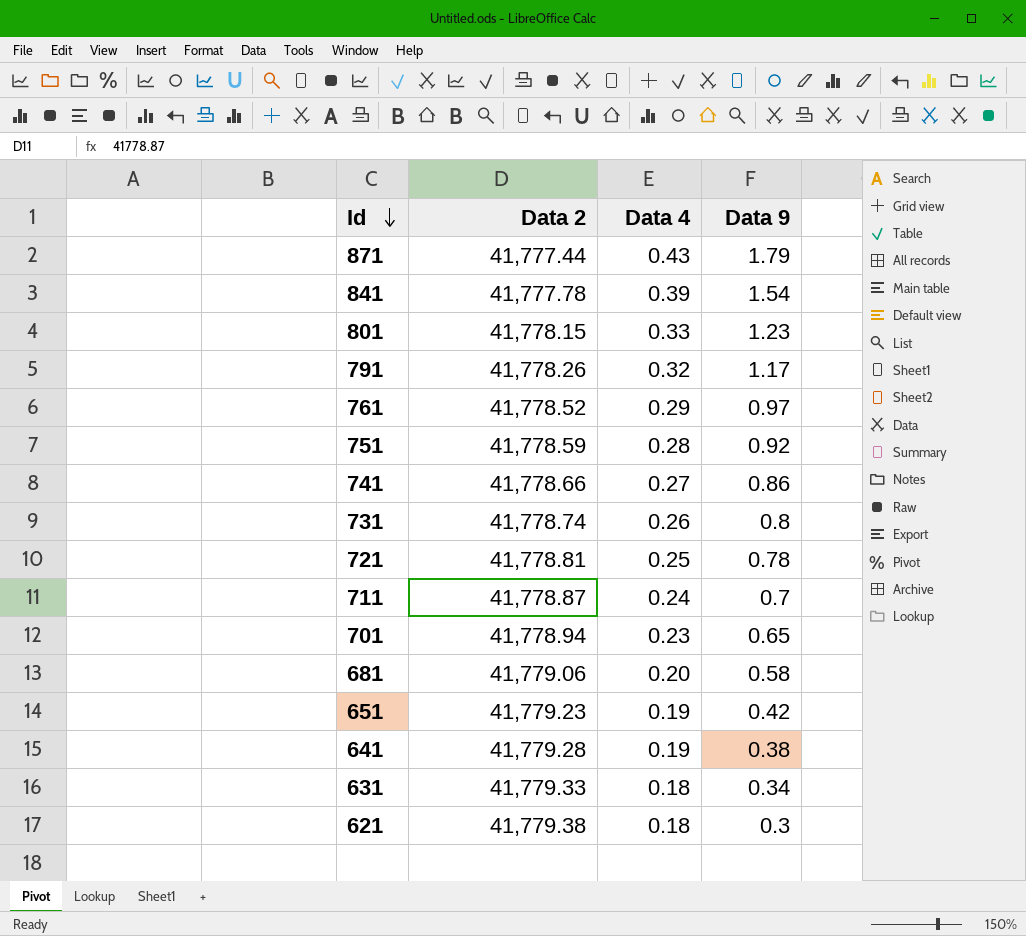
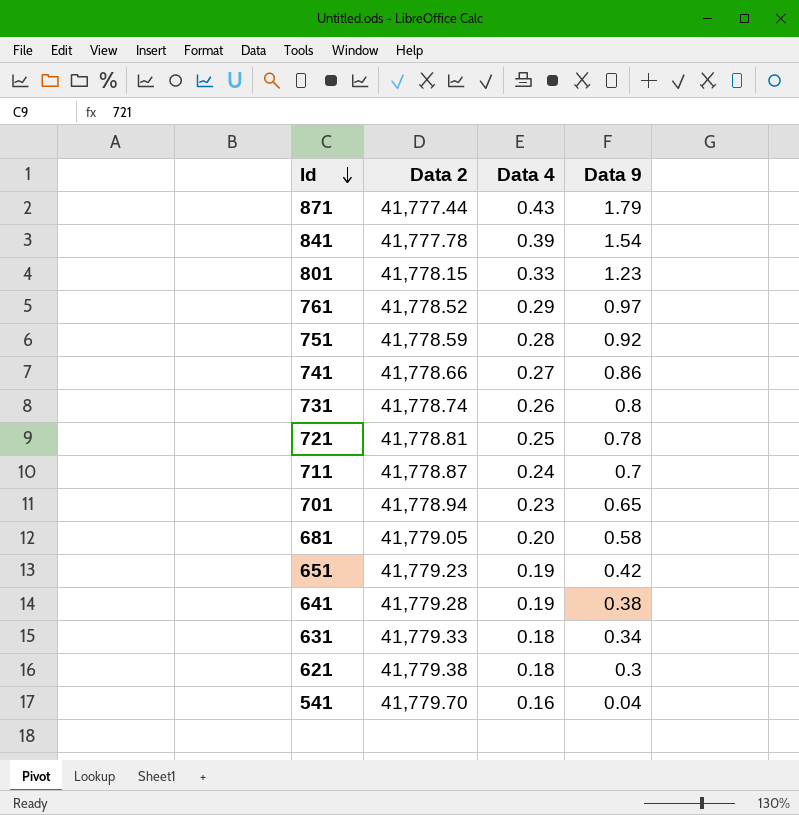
row 791: 41,778.26 | 0.32 | 1.17 -> none
681 | Data 2: 41,779.06 -> 41,779.05
row 541: none -> 41,779.70 | 0.16 | 0.04

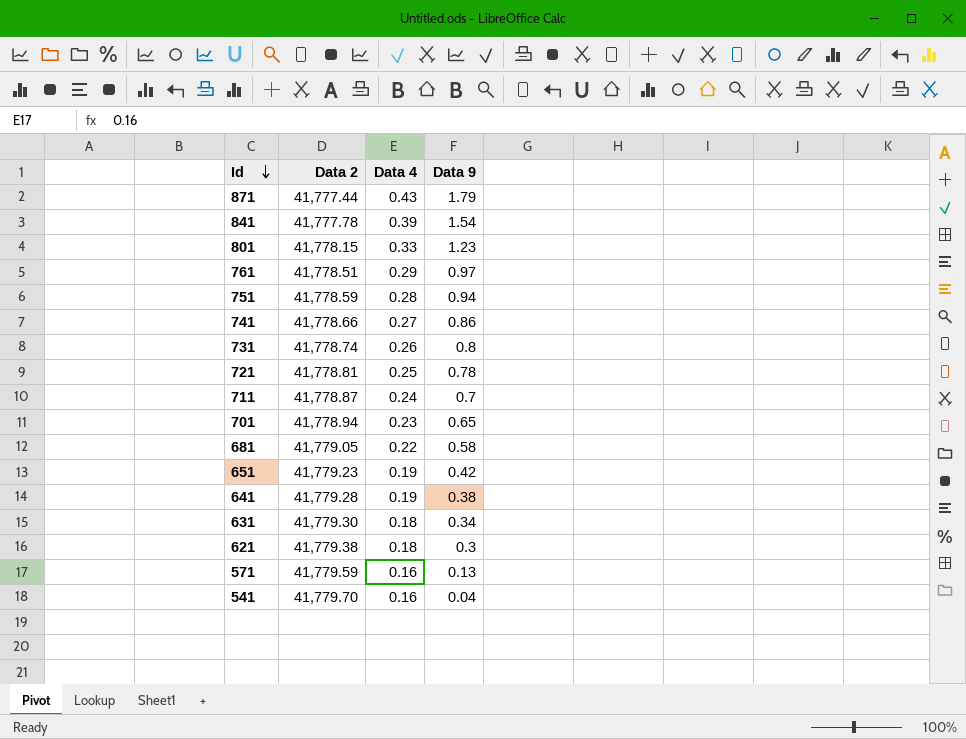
761 | Data 2: 41,778.52 -> 41,778.51
751 | Data 9: 0.92 -> 0.94
681 | Data 4: 0.20 -> 0.22
631 | Data 2: 41,779.33 -> 41,779.30
row 571: none -> 41,779.59 | 0.16 | 0.13

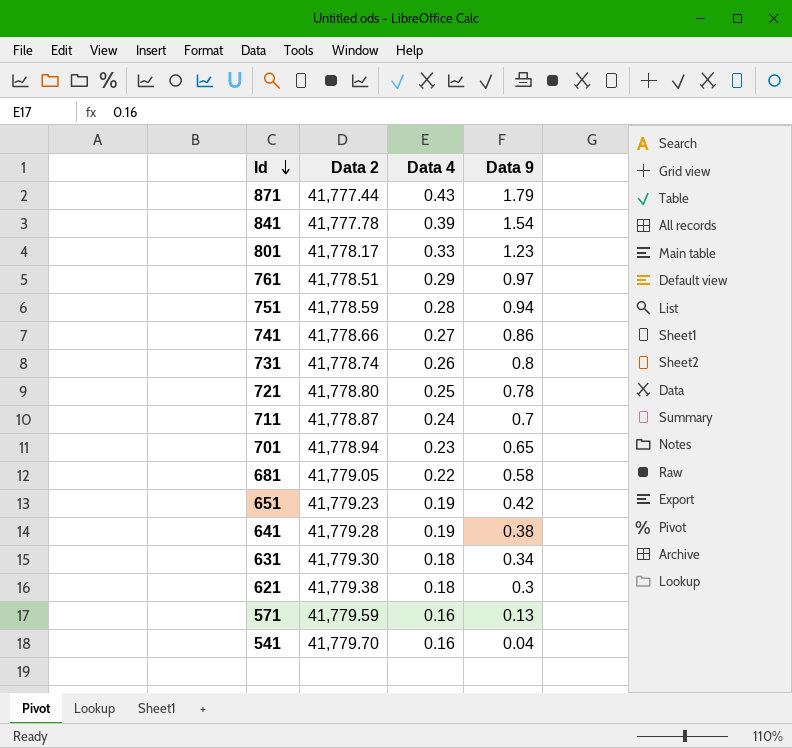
801 | Data 2: 41,778.15 -> 41,778.17
721 | Data 2: 41,778.81 -> 41,778.80

